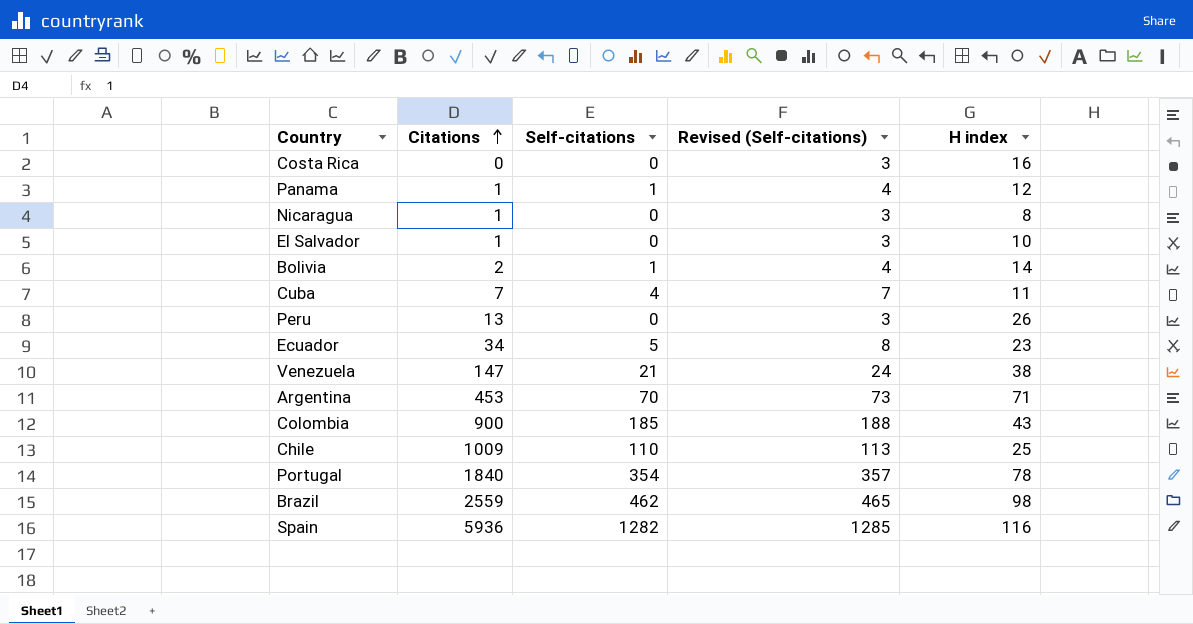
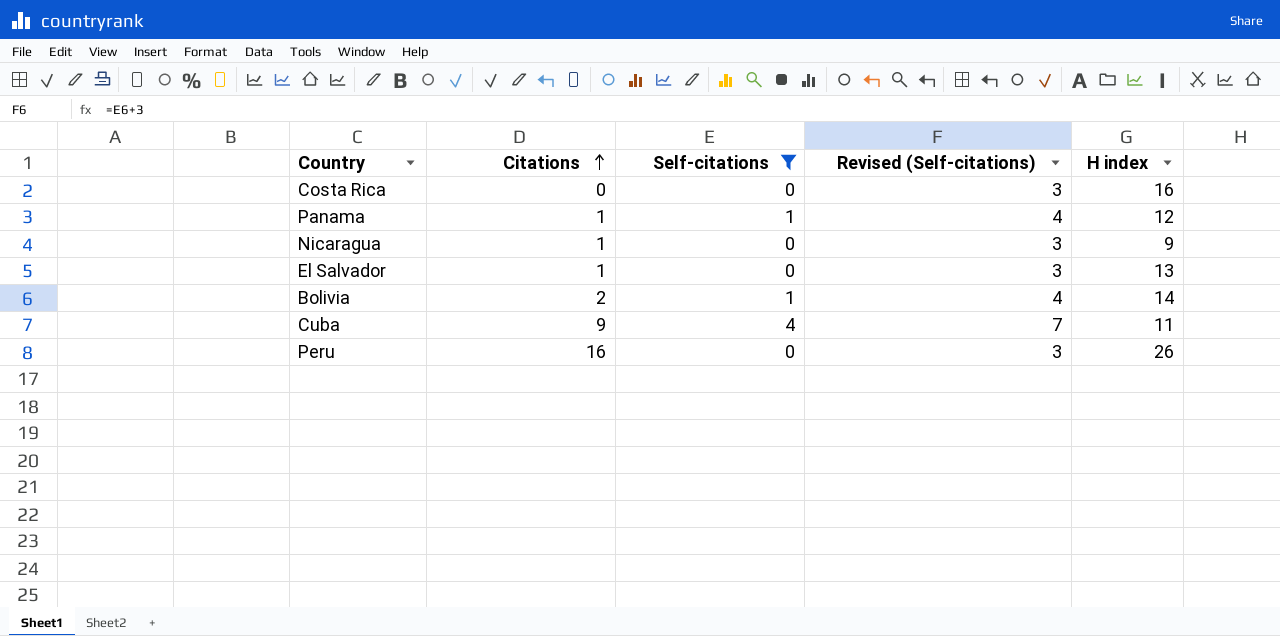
filter: none -> Self-citations <= 4
Nicaragua | H index: 8 -> 9
El Salvador | H index: 10 -> 13
Cuba | Citations: 7 -> 9
Peru | Citations: 13 -> 16

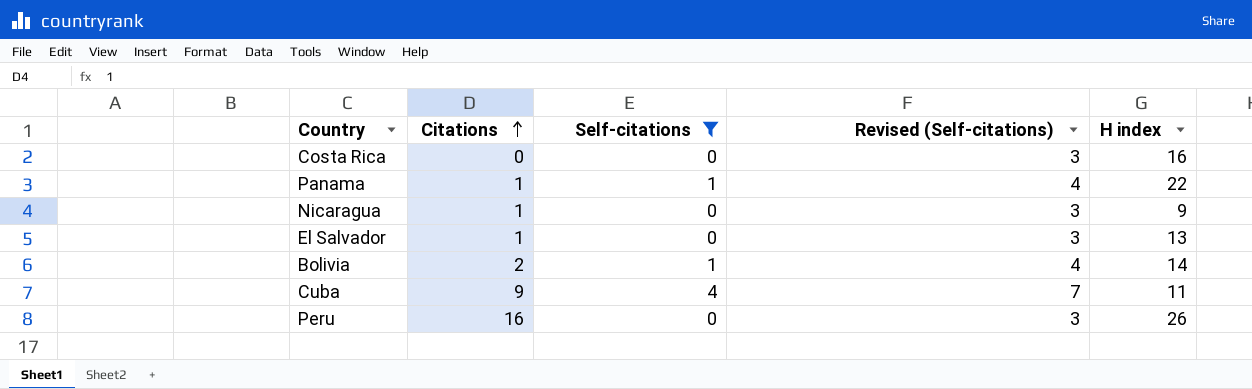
Panama | H index: 12 -> 22

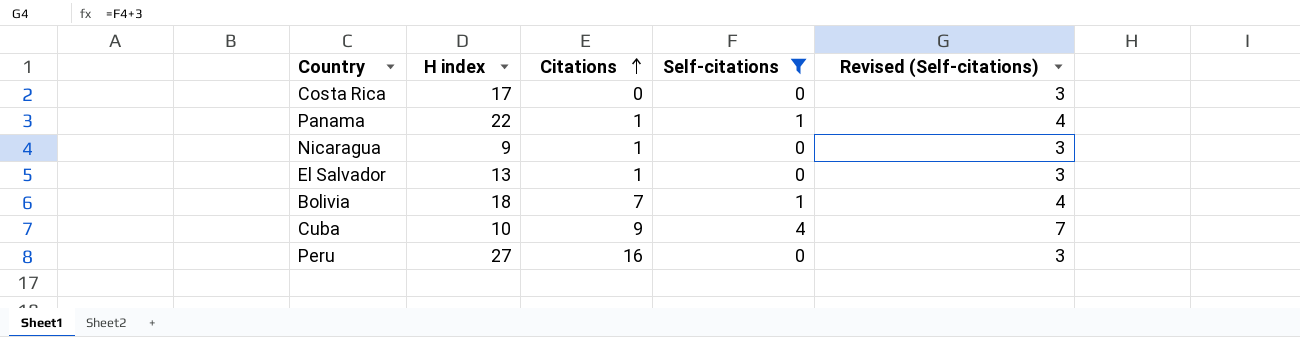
column H index | position: 5 -> 2
Costa Rica | H index: 16 -> 17
Bolivia | H index: 14 -> 18
Bolivia | Citations: 2 -> 7
Cuba | H index: 11 -> 10
Peru | H index: 26 -> 27

